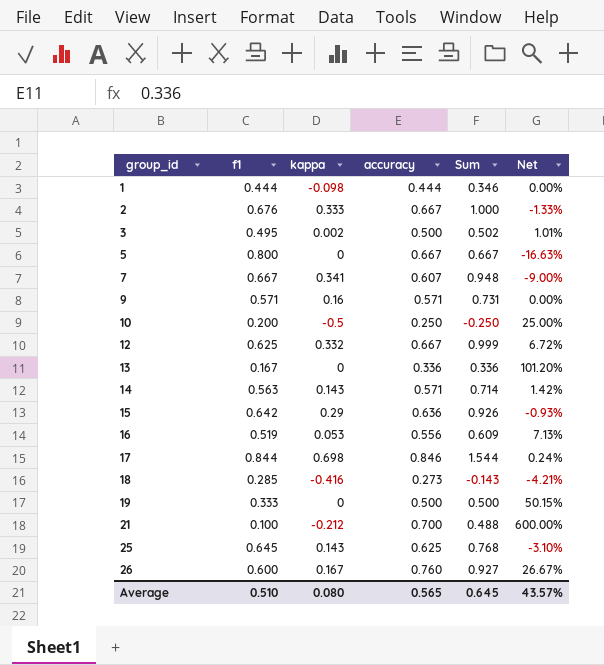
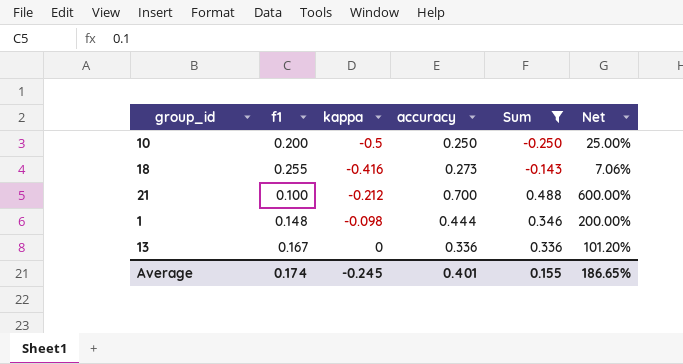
filter: none -> Sum <= 0.488
row order: group_id ascending -> kappa ascending
18 | f1: 0.285 -> 0.255
18 | Net: -4.21% -> 7.06%
1 | f1: 0.444 -> 0.148
1 | Net: 0.00% -> 200.00%
Average | f1: 0.510 -> 0.174
Average | kappa: 0.080 -> -0.245
Average | accuracy: 0.565 -> 0.401
Average | Sum: 0.645 -> 0.155
Average | Net: 43.57% -> 186.65%

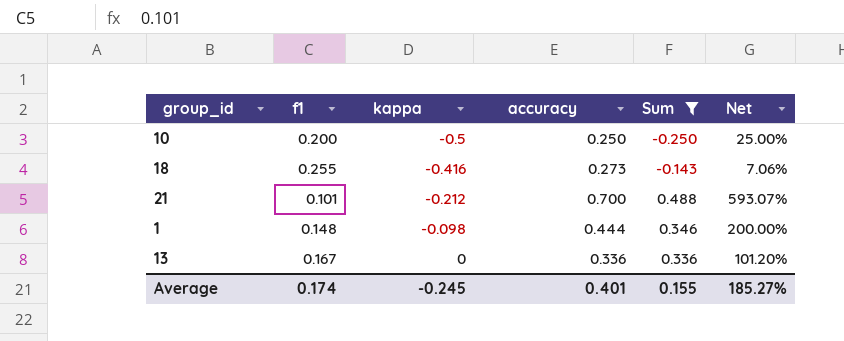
21 | f1: 0.100 -> 0.101
21 | Net: 600.00% -> 593.07%
Average | Net: 186.65% -> 185.27%

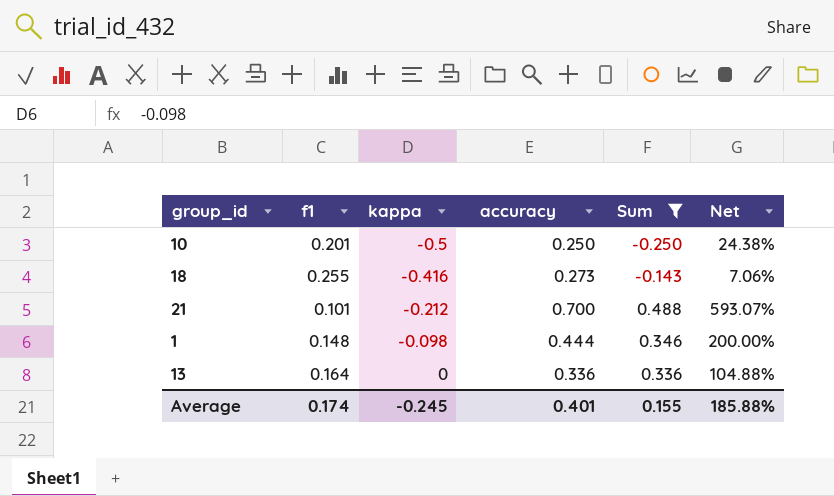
10 | f1: 0.200 -> 0.201
10 | Net: 25.00% -> 24.38%
13 | f1: 0.167 -> 0.164
13 | Net: 101.20% -> 104.88%
Average | Net: 185.27% -> 185.88%

